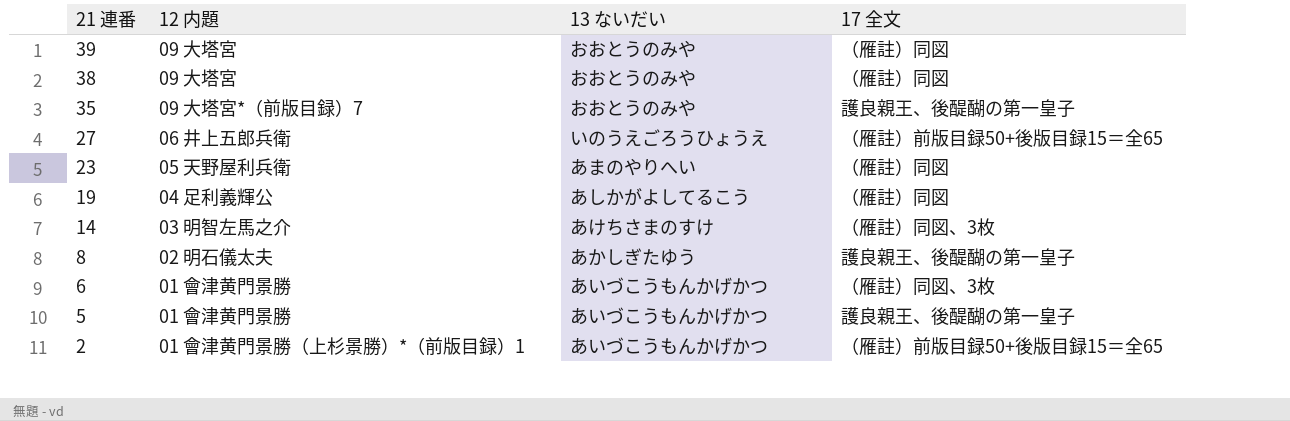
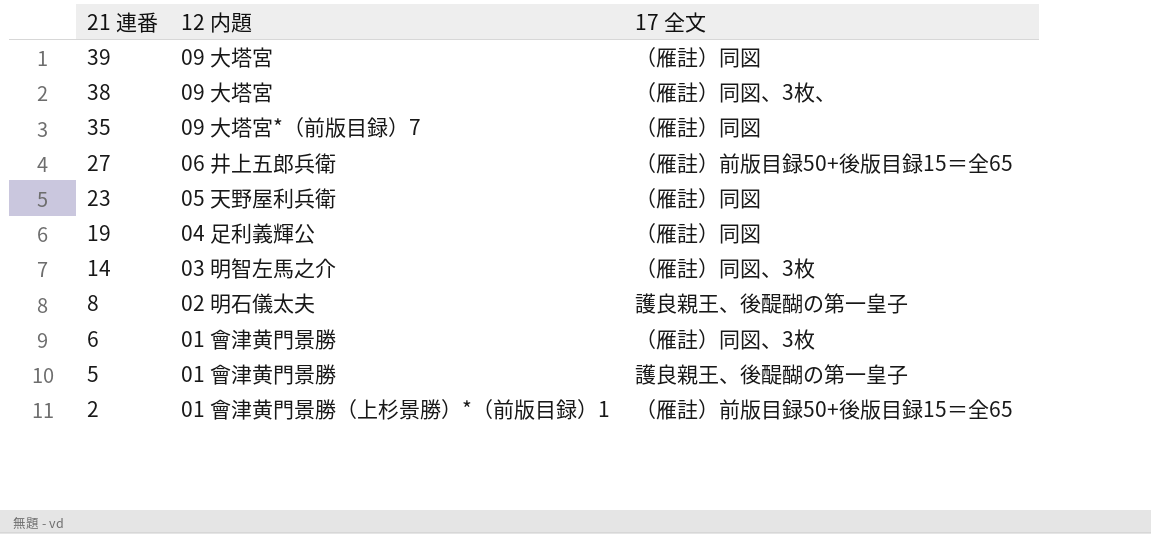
column 13 ないだい | position: 3 -> none
38 | 17 全文: （雁註）同図 -> （雁註）同図、3枚、
35 | 17 全文: 護良親王、後醍醐の第一皇子 -> （雁註）同図

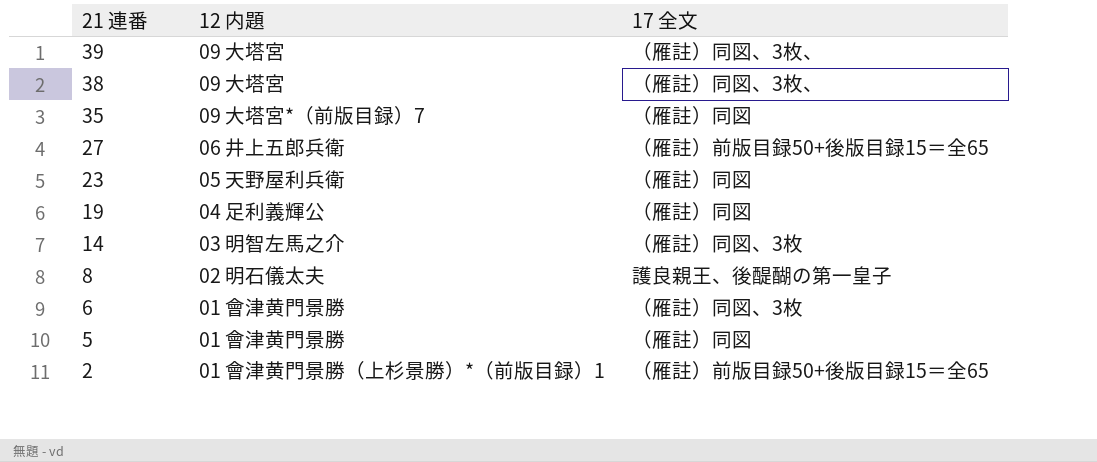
39 | 17 全文: （雁註）同図 -> （雁註）同図、3枚、
5 | 17 全文: 護良親王、後醍醐の第一皇子 -> （雁註）同図

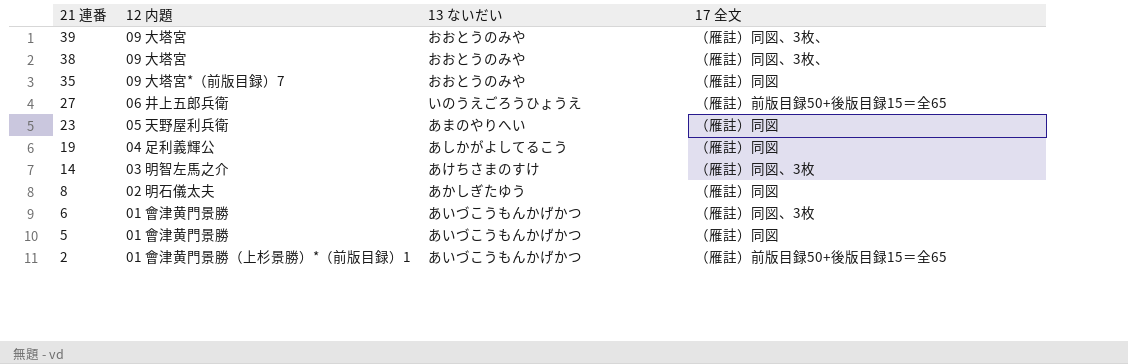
column 13 ないだい | position: none -> 3
8 | 17 全文: 護良親王、後醍醐の第一皇子 -> （雁註）同図

